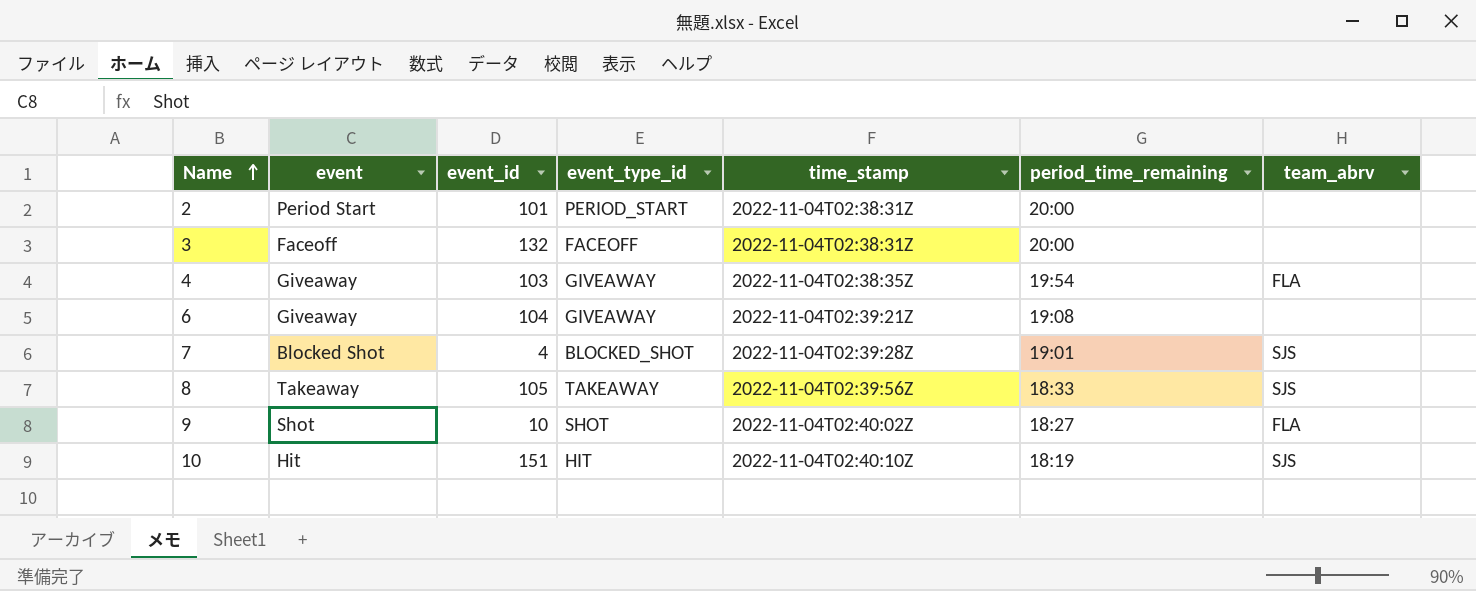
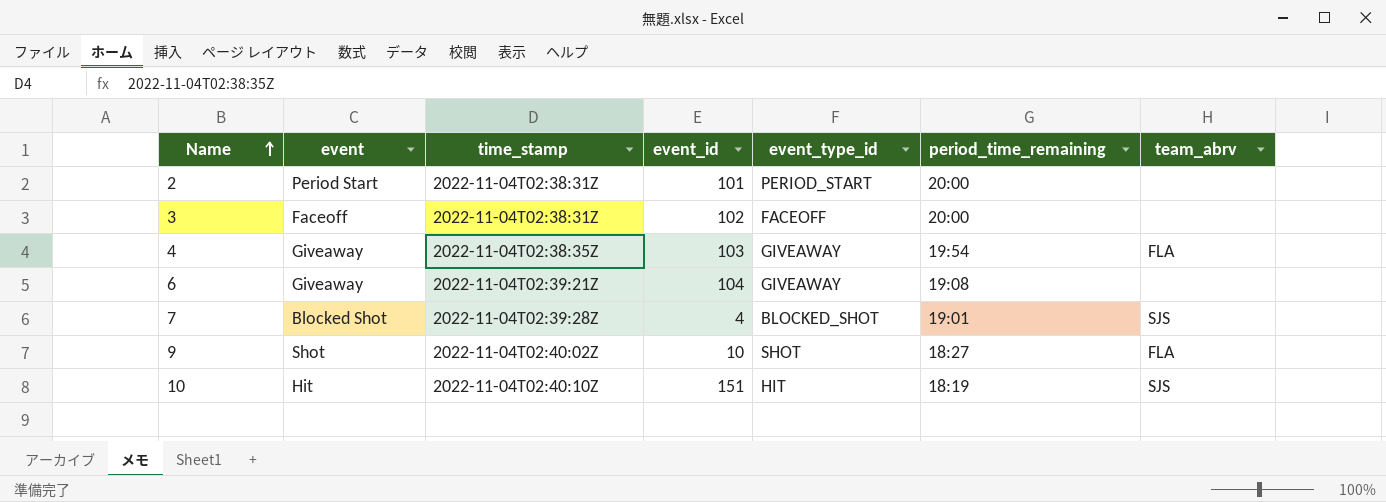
column time_stamp | position: 5 -> 3
row 8: Takeaway | 105 | TAKEAWAY | 2022-11-04T02:39:56Z | 18:33 | SJS -> none
3 | event_id: 132 -> 102

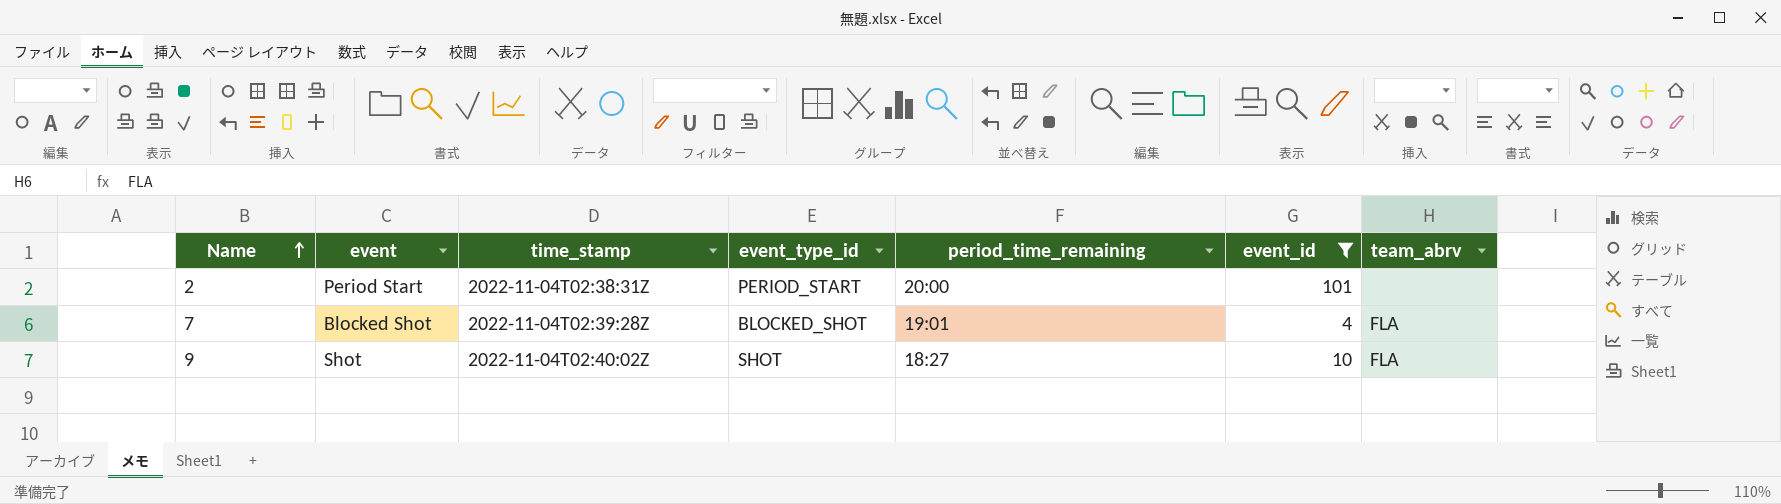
filter: none -> event_id <= 101
column event_id | position: 4 -> 6
7 | team_abrv: SJS -> FLA

